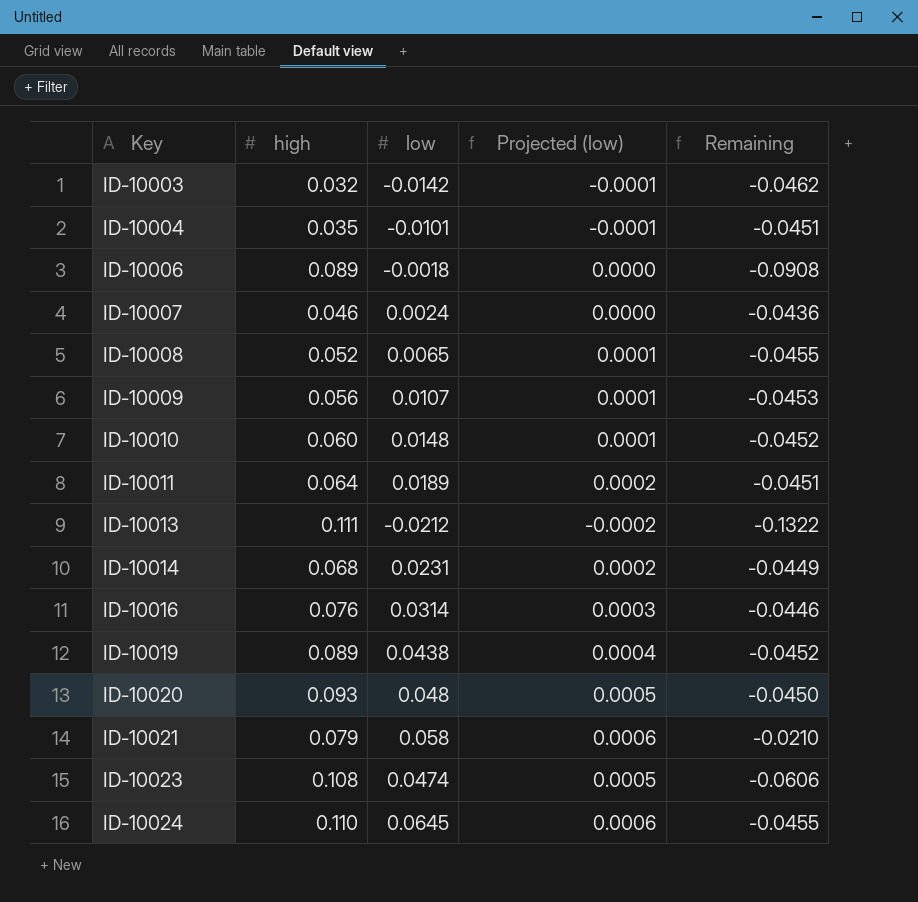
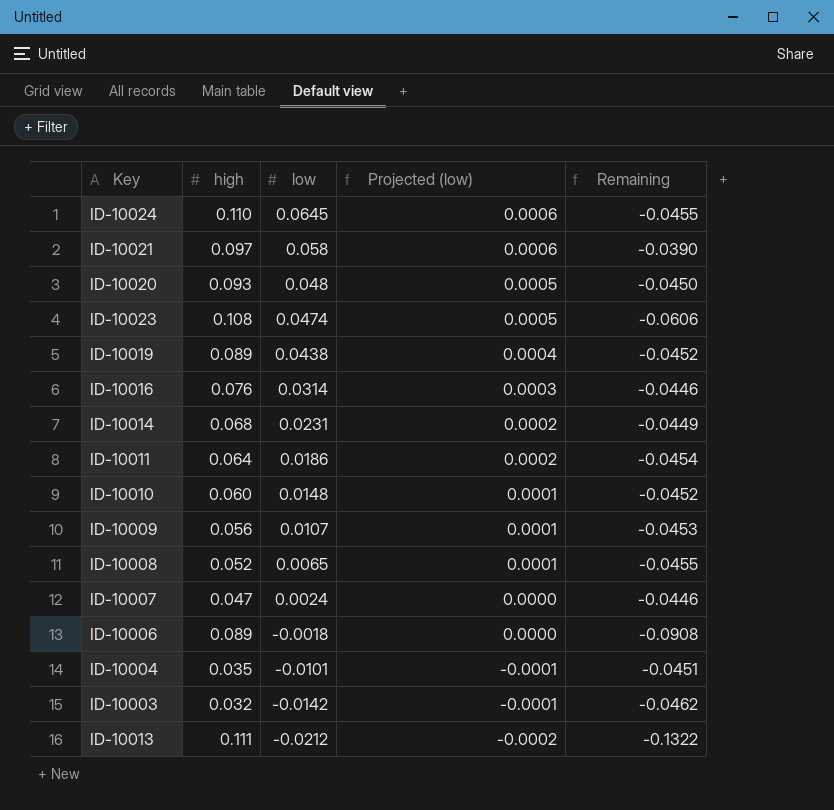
row order: Key ascending -> low descending
ID-10021 | high: 0.079 -> 0.097
ID-10021 | Remaining: -0.0210 -> -0.0390
ID-10011 | low: 0.0189 -> 0.0186
ID-10011 | Remaining: -0.0451 -> -0.0454
ID-10007 | high: 0.046 -> 0.047
ID-10007 | Remaining: -0.0436 -> -0.0446

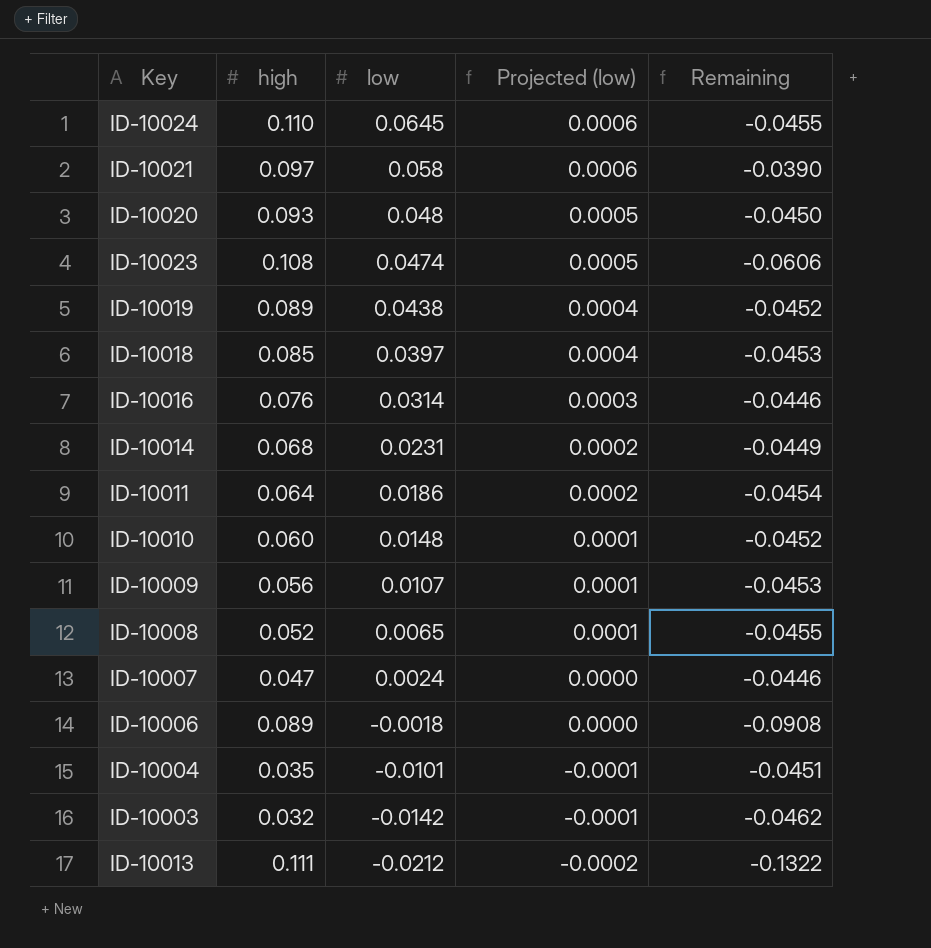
row ID-10018: none -> 0.085 | 0.0397 | 0.0004 | -0.0453

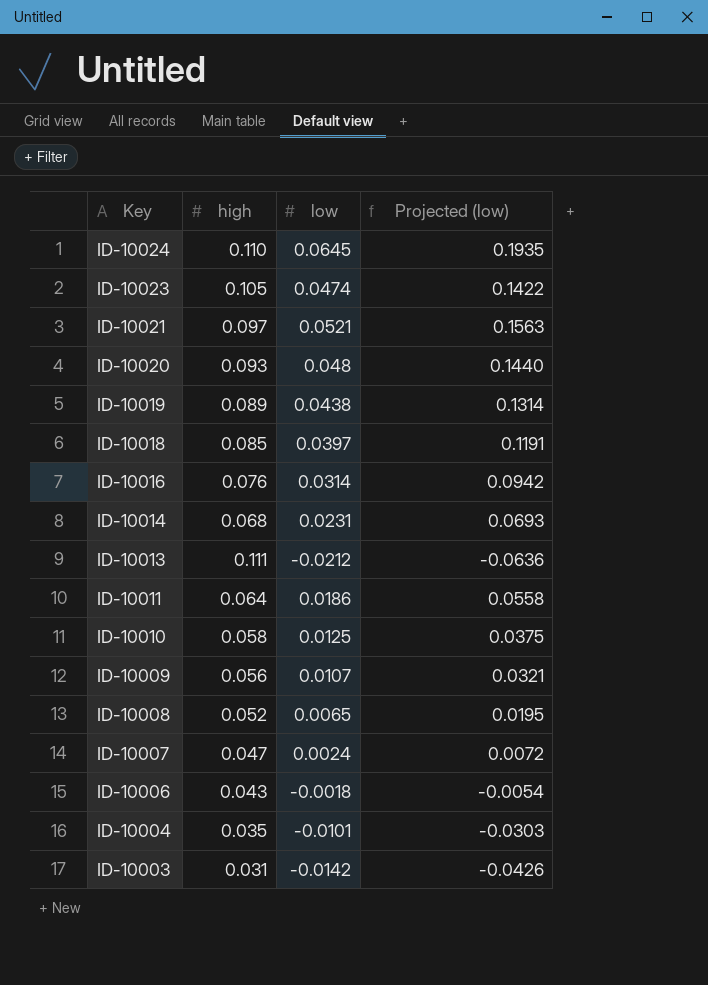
row order: low descending -> Key descending
column Remaining | formula: [low] - [high] -> none
column Projected (low) | formula: [low] * 0.01 -> [low] * 3
ID-10023 | high: 0.108 -> 0.105
ID-10021 | low: 0.058 -> 0.0521
ID-10010 | high: 0.060 -> 0.058
ID-10010 | low: 0.0148 -> 0.0125
ID-10006 | high: 0.089 -> 0.043
ID-10003 | high: 0.032 -> 0.031

